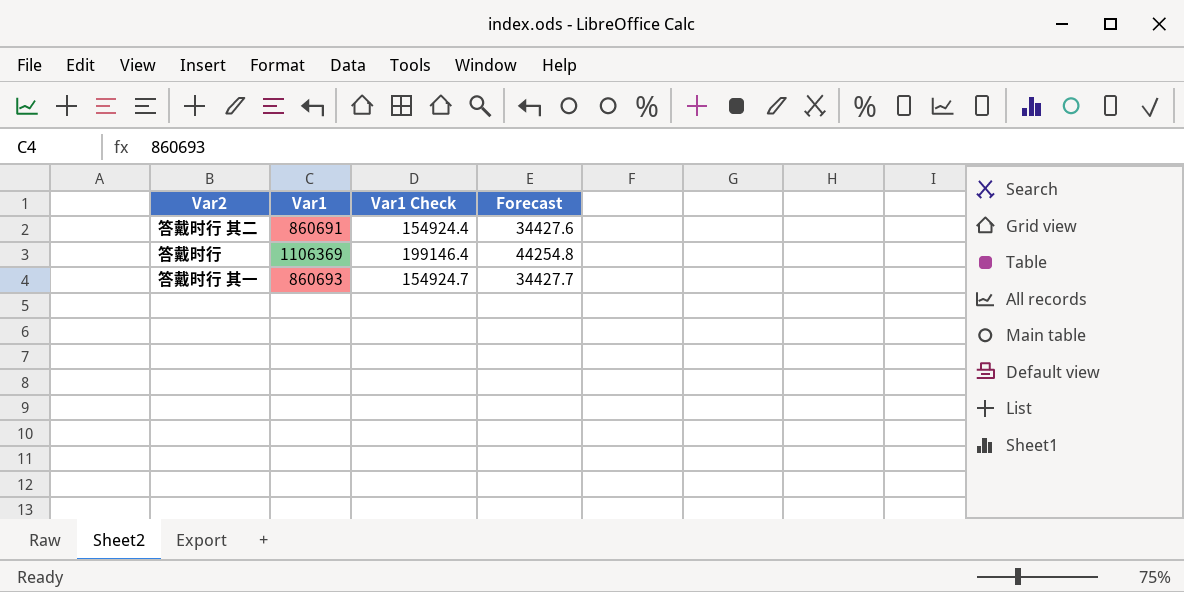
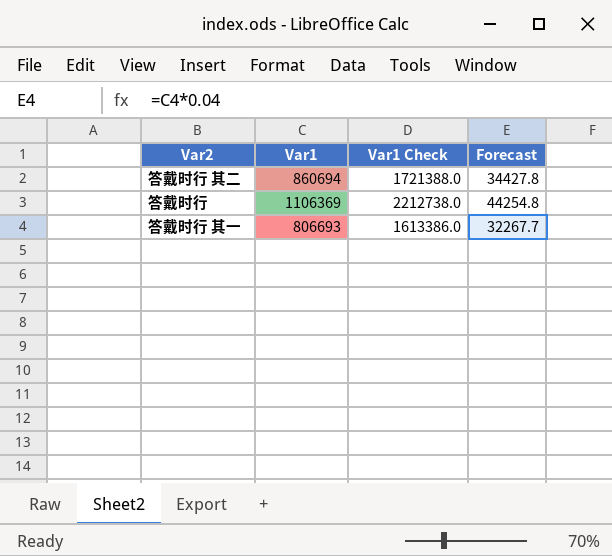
column Var1 Check | formula: [Var1] * 0.18 -> [Var1] * 2
答戴时行 其二 | Var1: 860691 -> 860694
答戴时行 其二 | Forecast: 34427.6 -> 34427.8
答戴时行 其一 | Var1: 860693 -> 806693
答戴时行 其一 | Forecast: 34427.7 -> 32267.7

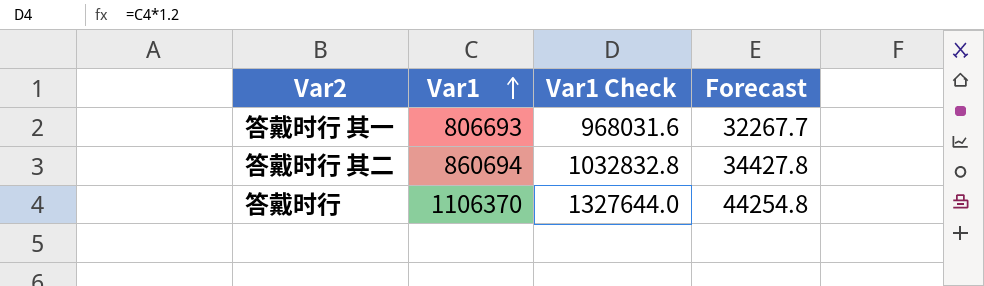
row order: none -> Var1 ascending
column Var1 Check | formula: [Var1] * 2 -> [Var1] * 1.2
答戴时行 | Var1: 1106369 -> 1106370

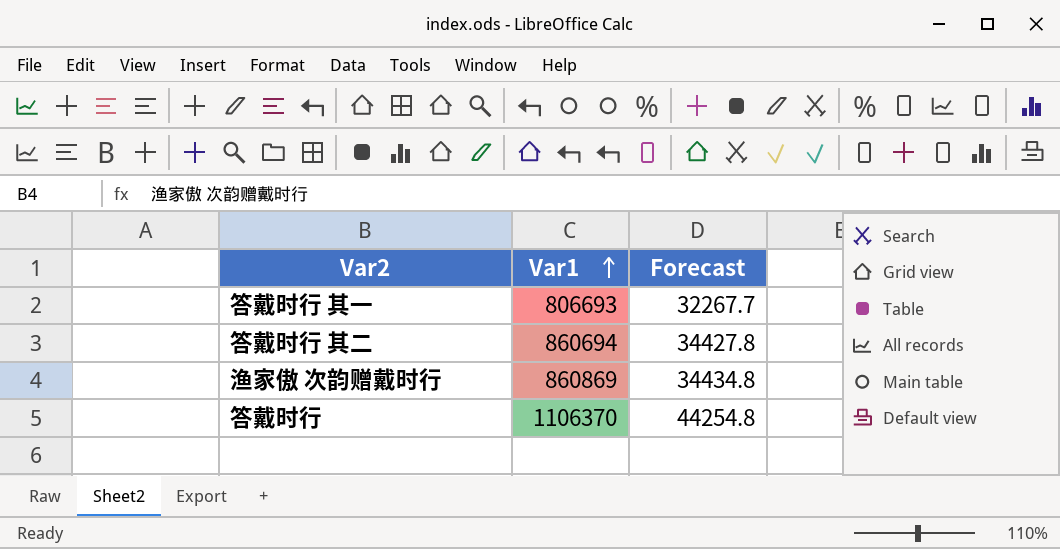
column Var1 Check | formula: [Var1] * 1.2 -> none
row 渔家傲 次韵赠戴时行: none -> 860869 | 34434.8

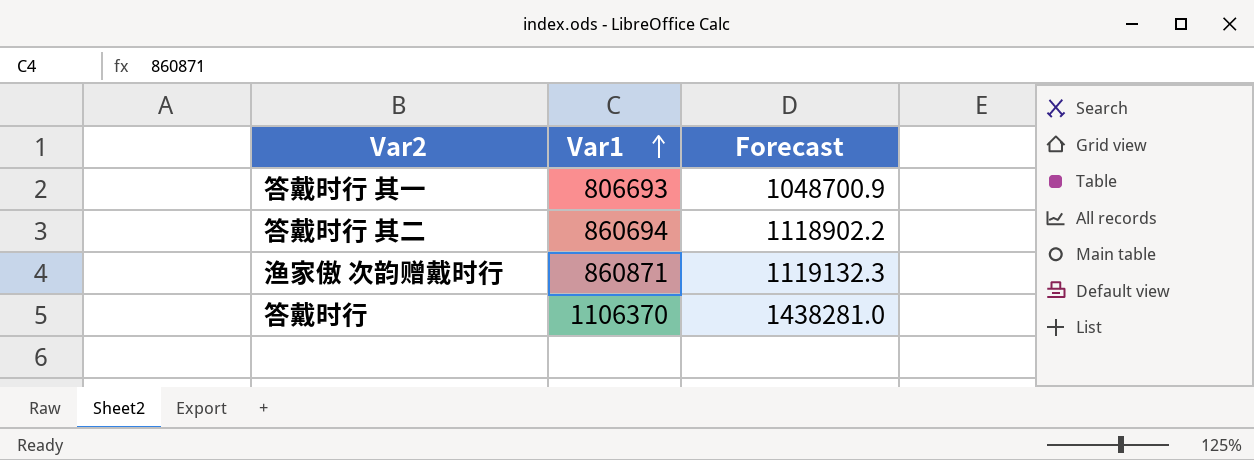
column Forecast | formula: [Var1] * 0.04 -> [Var1] * 1.3
渔家傲 次韵赠戴时行 | Var1: 860869 -> 860871

